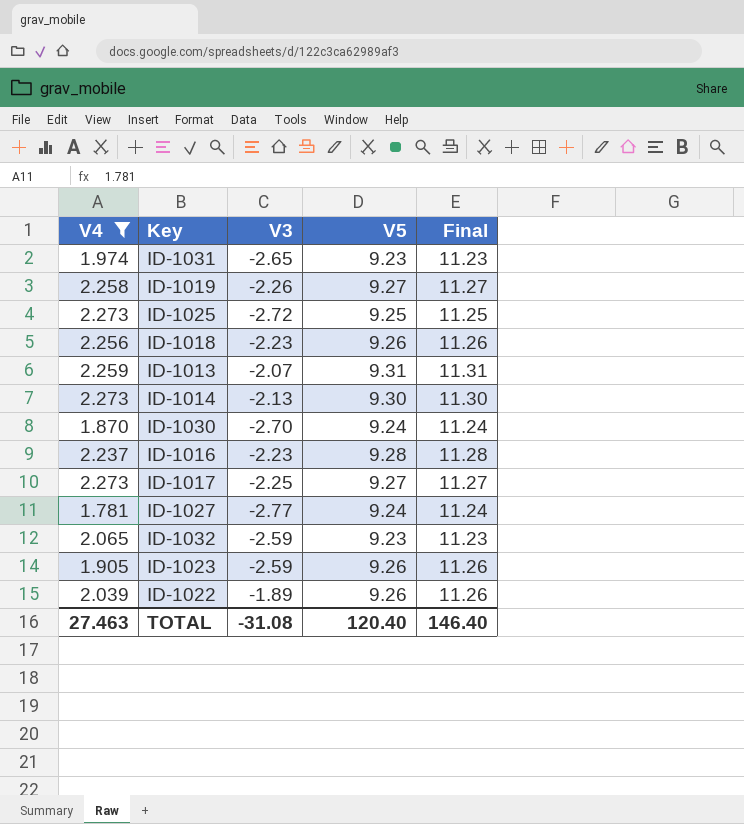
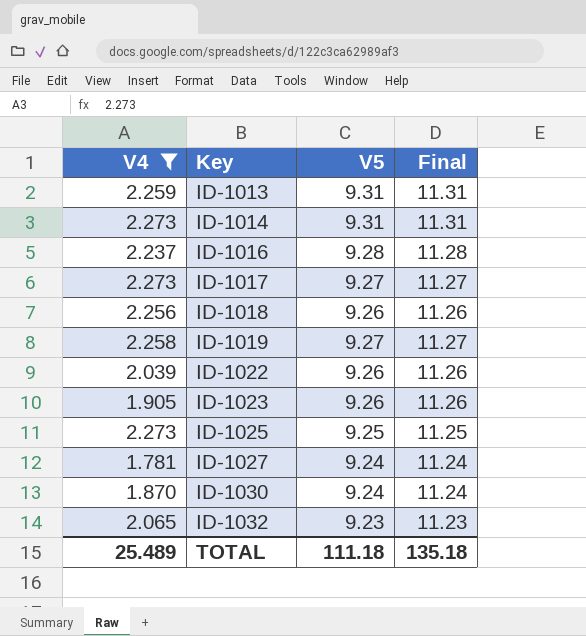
row order: none -> Key ascending
column V3 | position: 3 -> none
row ID-1031: 1.974 | -2.65 | 9.23 | 11.23 -> none
ID-1014 | V5: 9.30 -> 9.31
ID-1014 | Final: 11.30 -> 11.31
TOTAL | V4: 27.463 -> 25.489
TOTAL | V5: 120.40 -> 111.18
TOTAL | Final: 146.40 -> 135.18

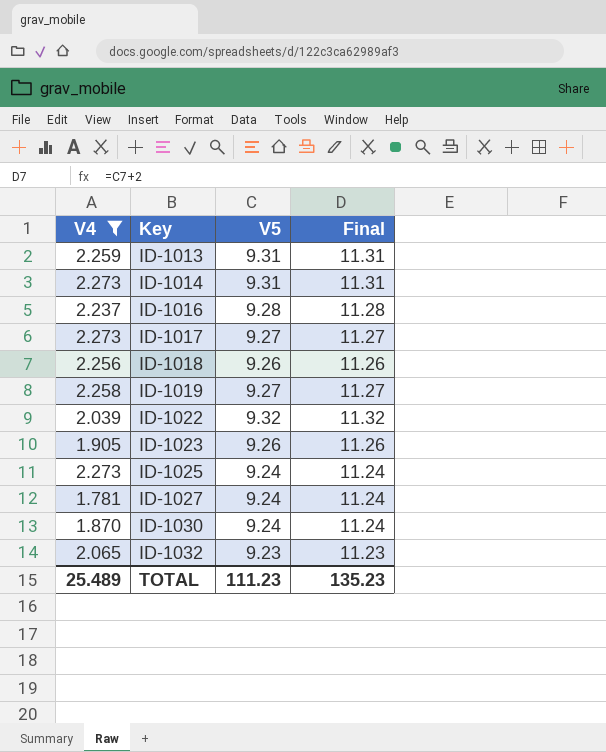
ID-1022 | V5: 9.26 -> 9.32
ID-1022 | Final: 11.26 -> 11.32
ID-1025 | V5: 9.25 -> 9.24
ID-1025 | Final: 11.25 -> 11.24
TOTAL | V5: 111.18 -> 111.23
TOTAL | Final: 135.18 -> 135.23

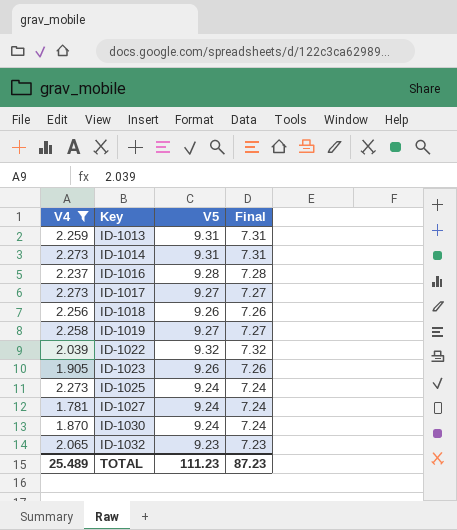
column Final | formula: [V5] + 2 -> [V5] - 2
TOTAL | Final: 135.23 -> 87.23

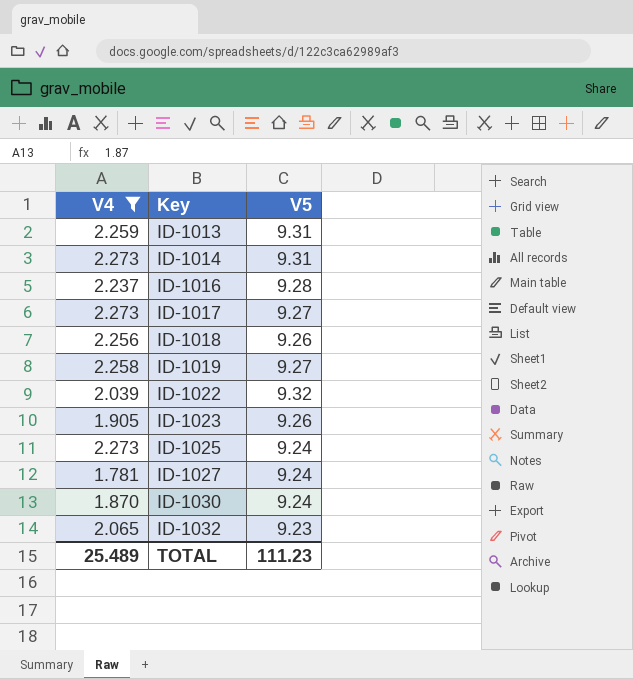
column Final | formula: [V5] - 2 -> none

